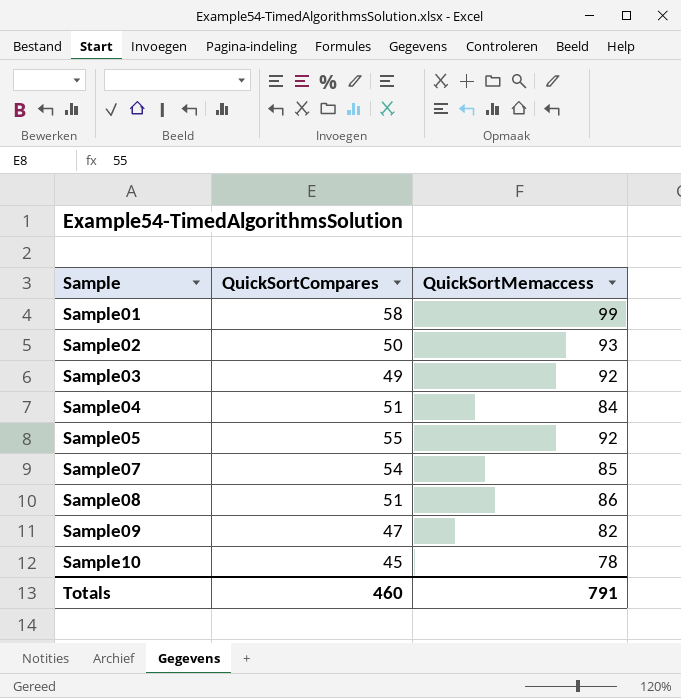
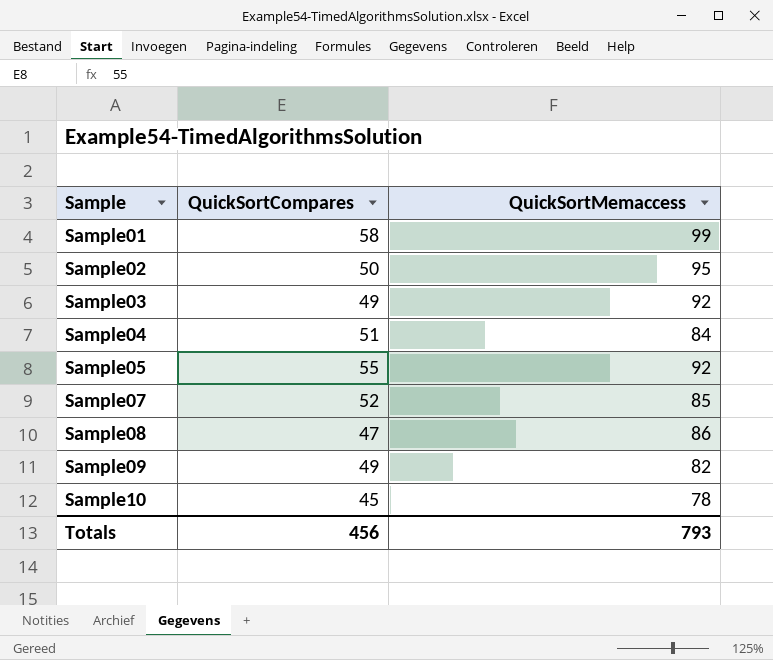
Sample02 | QuickSortMemaccess: 93 -> 95
Sample07 | QuickSortCompares: 54 -> 52
Sample08 | QuickSortCompares: 51 -> 47
Sample09 | QuickSortCompares: 47 -> 49
Totals | QuickSortCompares: 460 -> 456
Totals | QuickSortMemaccess: 791 -> 793

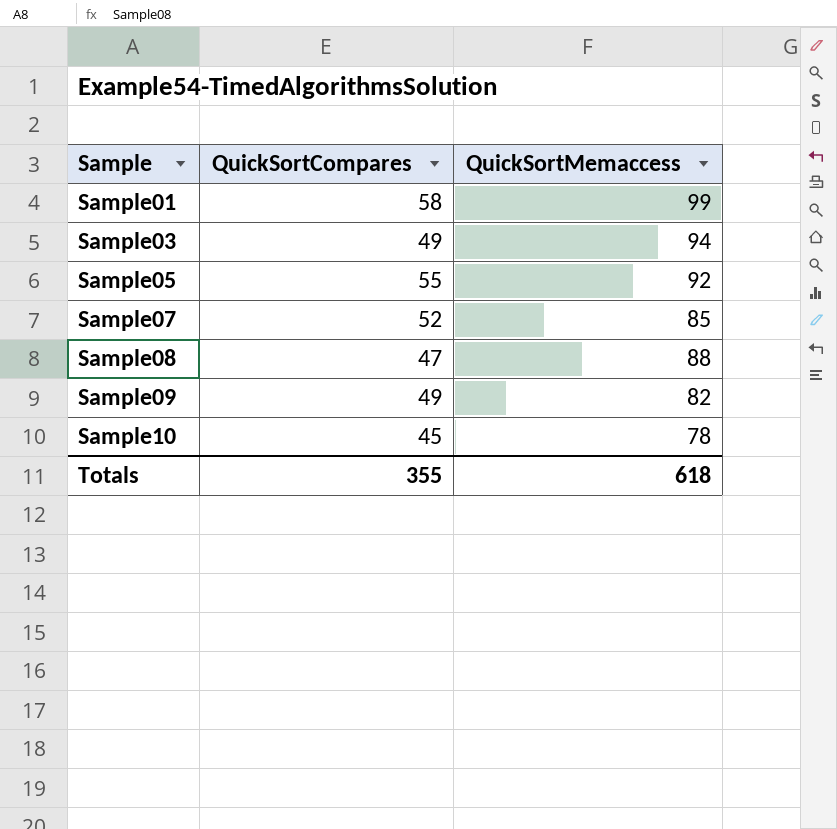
row Sample02: 50 | 95 -> none
row Sample04: 51 | 84 -> none
Sample03 | QuickSortMemaccess: 92 -> 94
Sample08 | QuickSortMemaccess: 86 -> 88
Totals | QuickSortCompares: 456 -> 355
Totals | QuickSortMemaccess: 793 -> 618

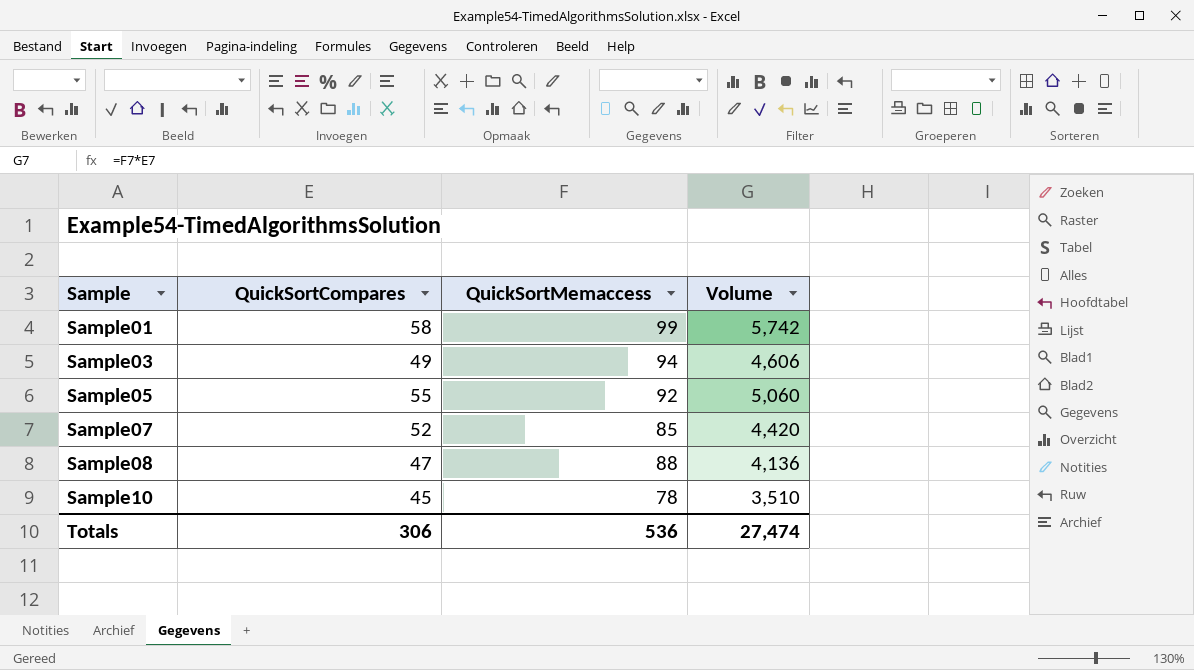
column Volume | formula: none -> [QuickSortCompares] * [QuickSortMemaccess]
row Sample09: 49 | 82 -> none
Totals | QuickSortCompares: 355 -> 306
Totals | QuickSortMemaccess: 618 -> 536

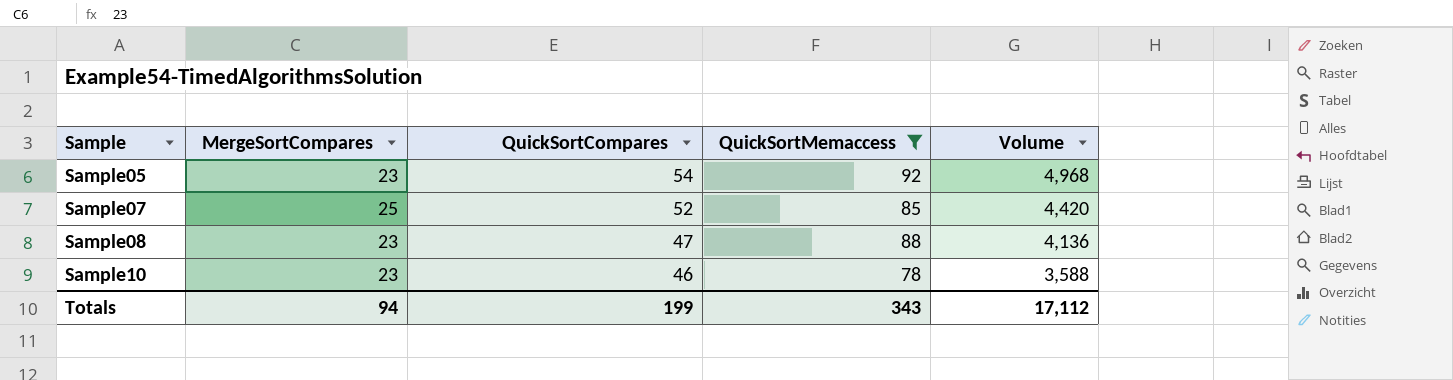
filter: none -> QuickSortMemaccess <= 92
column MergeSortCompares | position: none -> 2
Sample05 | QuickSortCompares: 55 -> 54
Sample05 | Volume: 5,060 -> 4,968
Sample10 | QuickSortCompares: 45 -> 46
Sample10 | Volume: 3,510 -> 3,588
Totals | QuickSortCompares: 306 -> 199
Totals | QuickSortMemaccess: 536 -> 343
Totals | Volume: 27,474 -> 17,112

